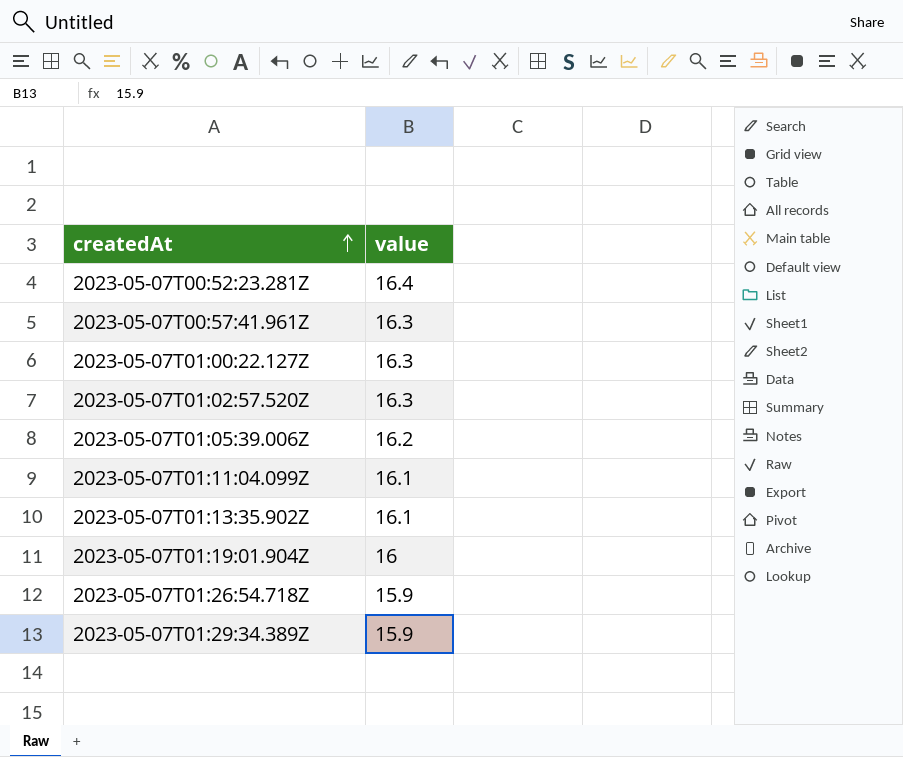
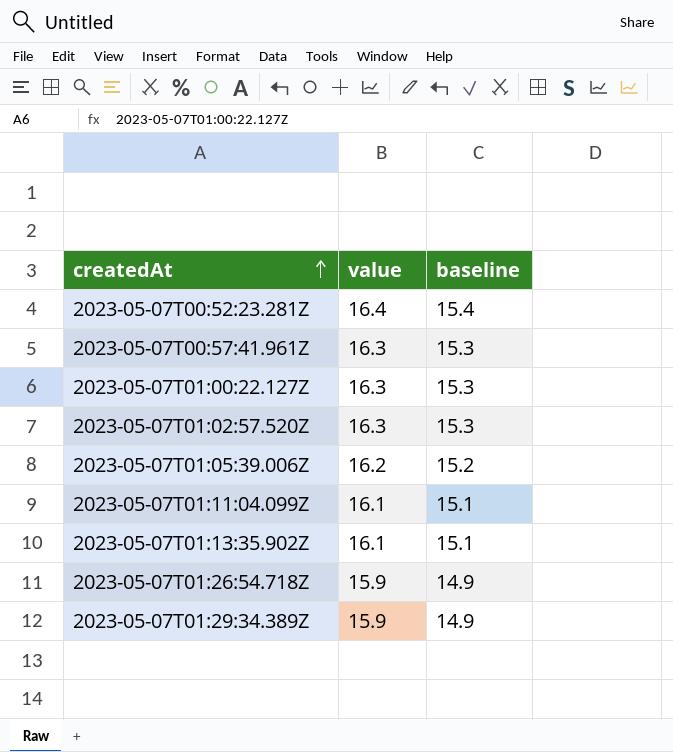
column baseline | formula: none -> [value] - 1
row 2023-05-07T01:19:01.904Z: 16 -> none

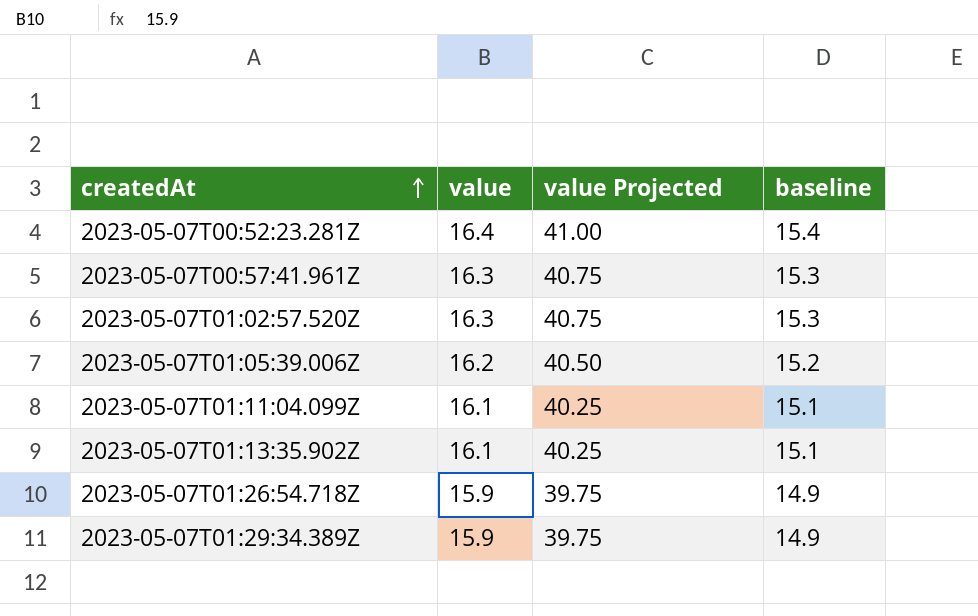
column value Projected | formula: none -> [value] * 2.5
row 2023-05-07T01:00:22.127Z: 16.3 | 15.3 -> none

